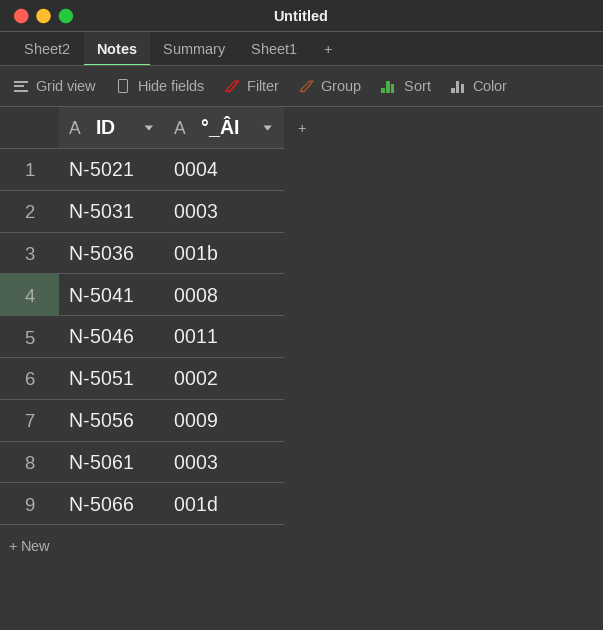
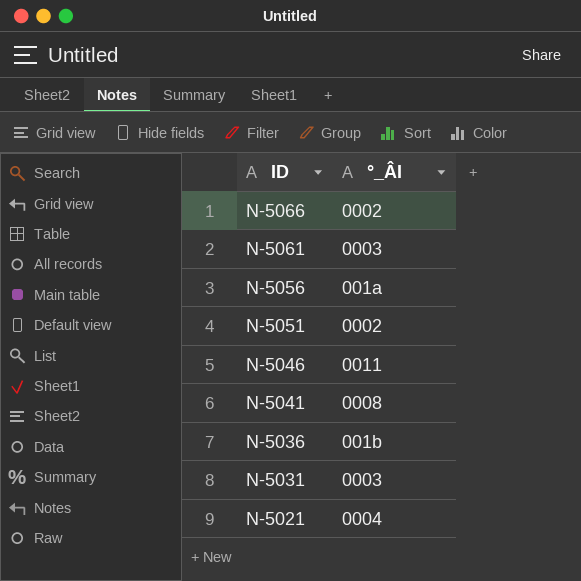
row order: ID ascending -> ID descending
N-5066 | °_ÂI: 001d -> 0002
N-5056 | °_ÂI: 0009 -> 001a

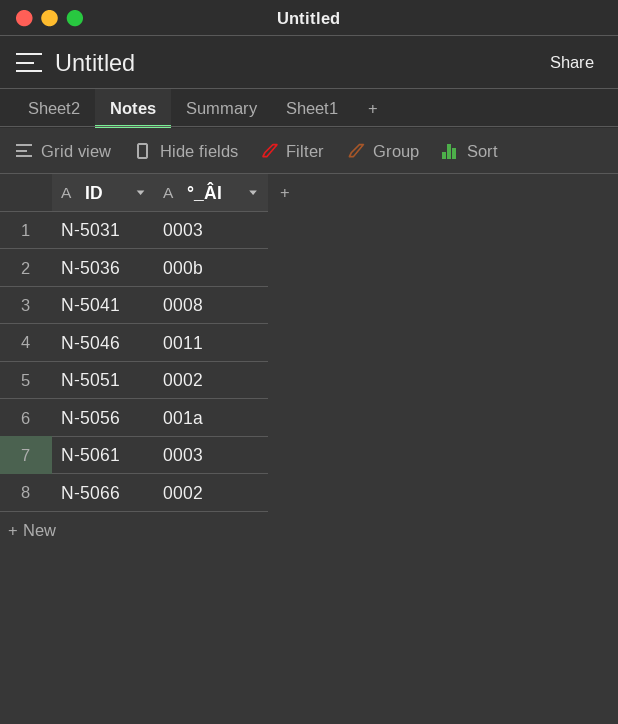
row order: ID descending -> ID ascending
row N-5021: 0004 -> none
N-5036 | °_ÂI: 001b -> 000b

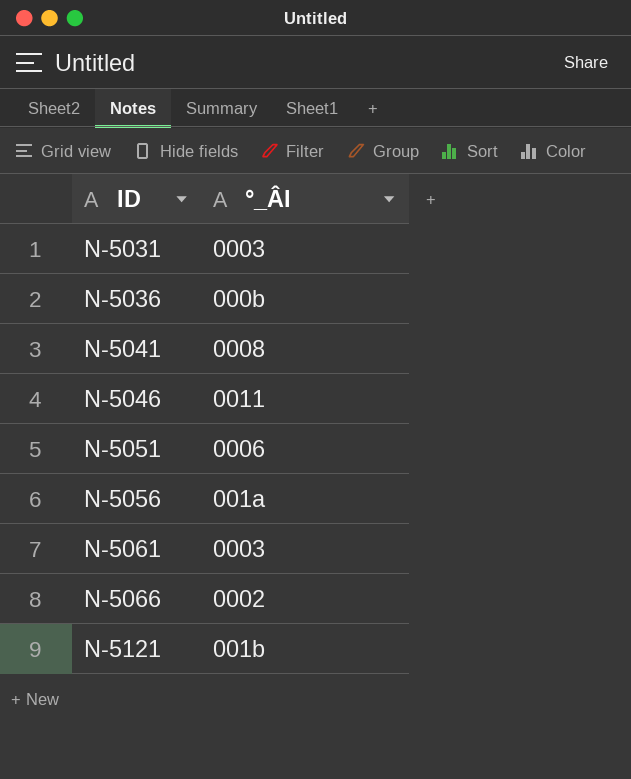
N-5051 | °_ÂI: 0002 -> 0006
row N-5121: none -> 001b

